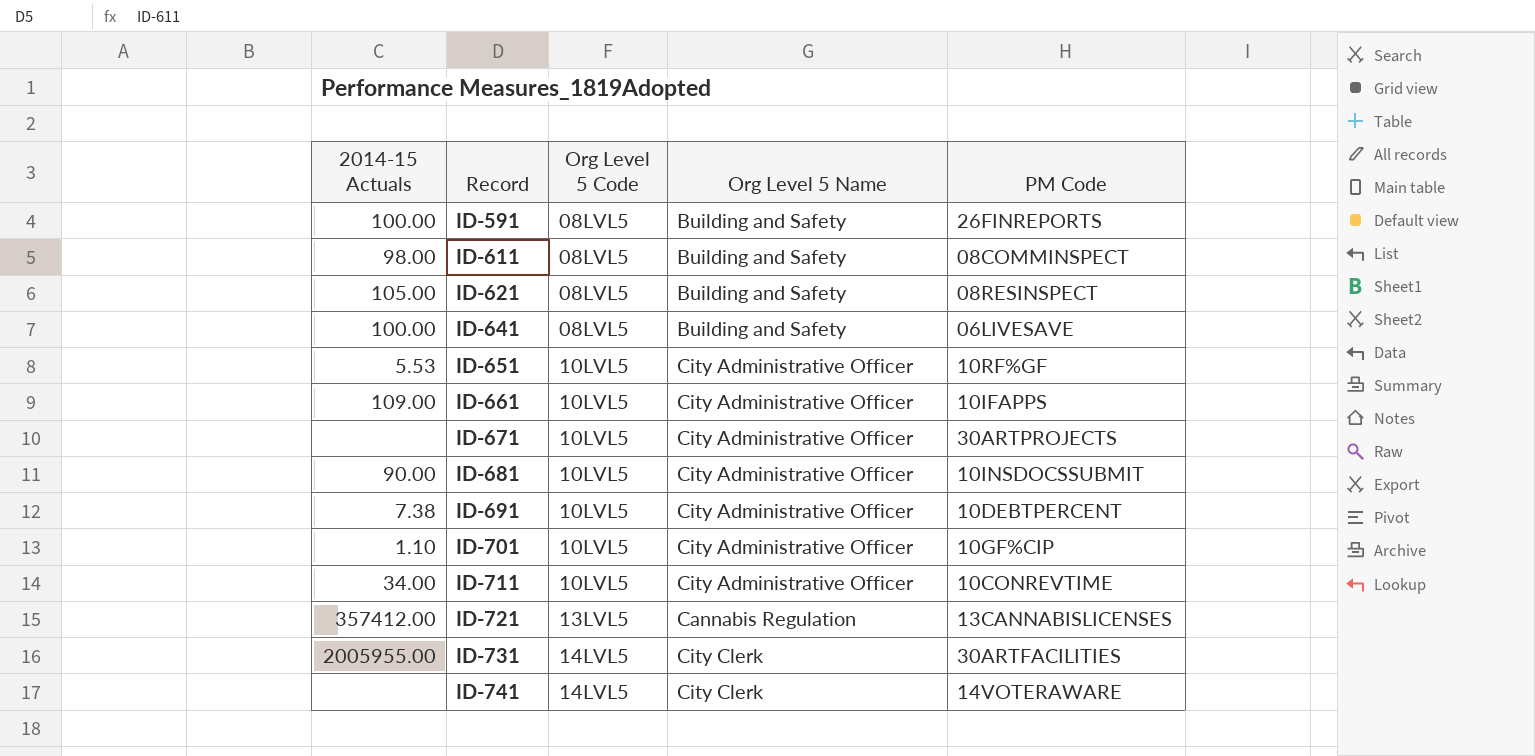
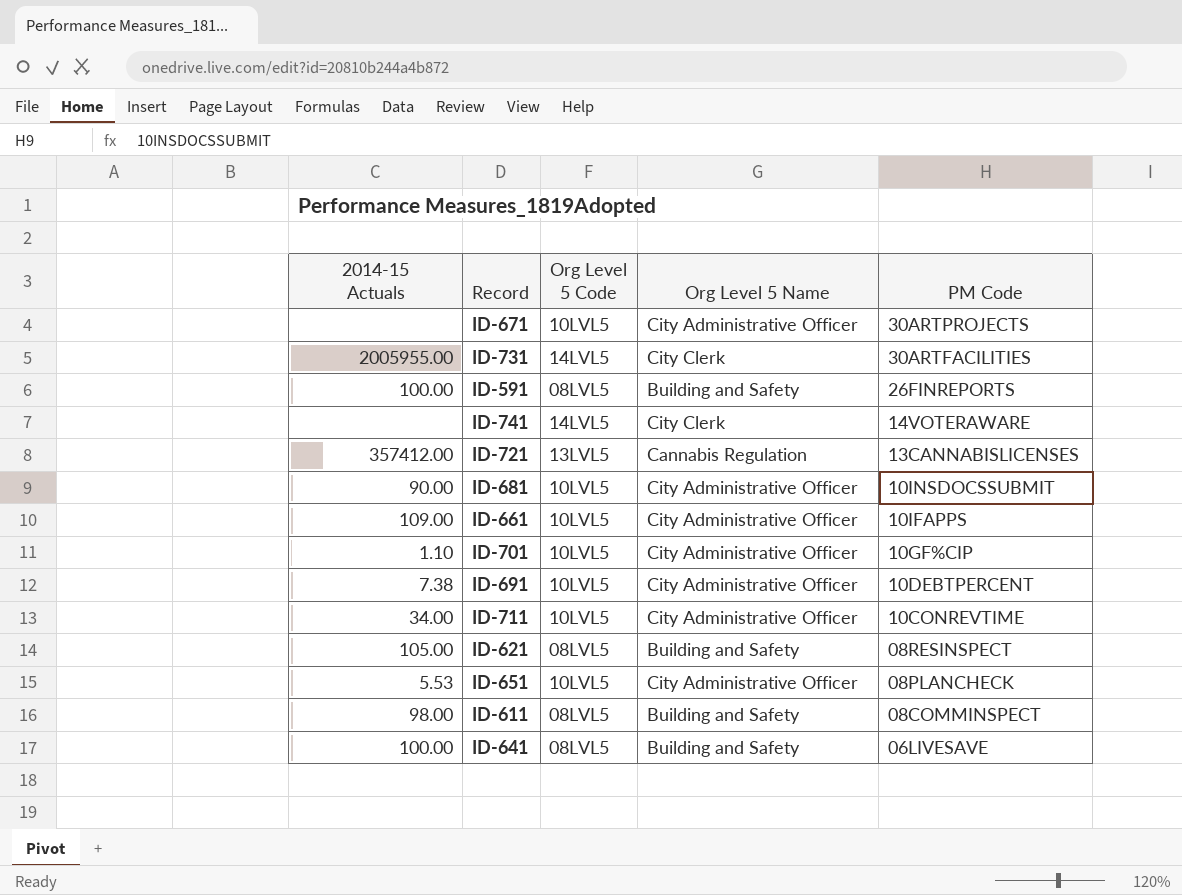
row order: Record ascending -> PM Code descending
ID-651 | PM Code: 10RF%GF -> 08PLANCHECK

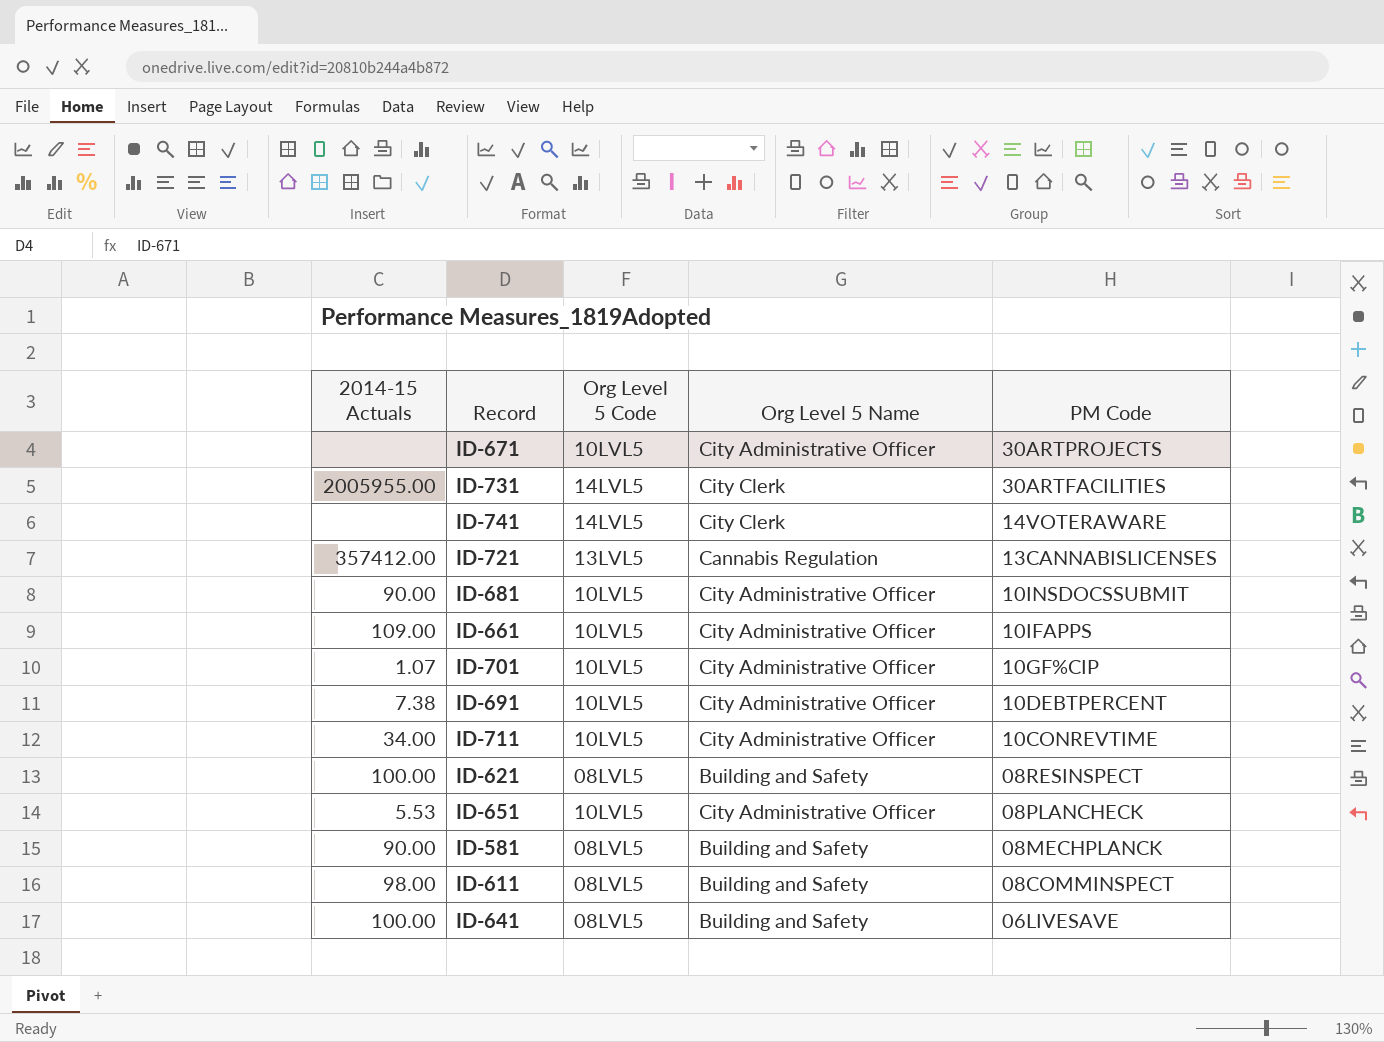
row ID-591: 100.00 | 08LVL5 | Building and Safety | 26FINREPORTS -> none
ID-701 | 2014-15 Actuals: 1.10 -> 1.07
ID-621 | 2014-15 Actuals: 105.00 -> 100.00
row ID-581: none -> 90.00 | 08LVL5 | Building and Safety | 08MECHPLANCK

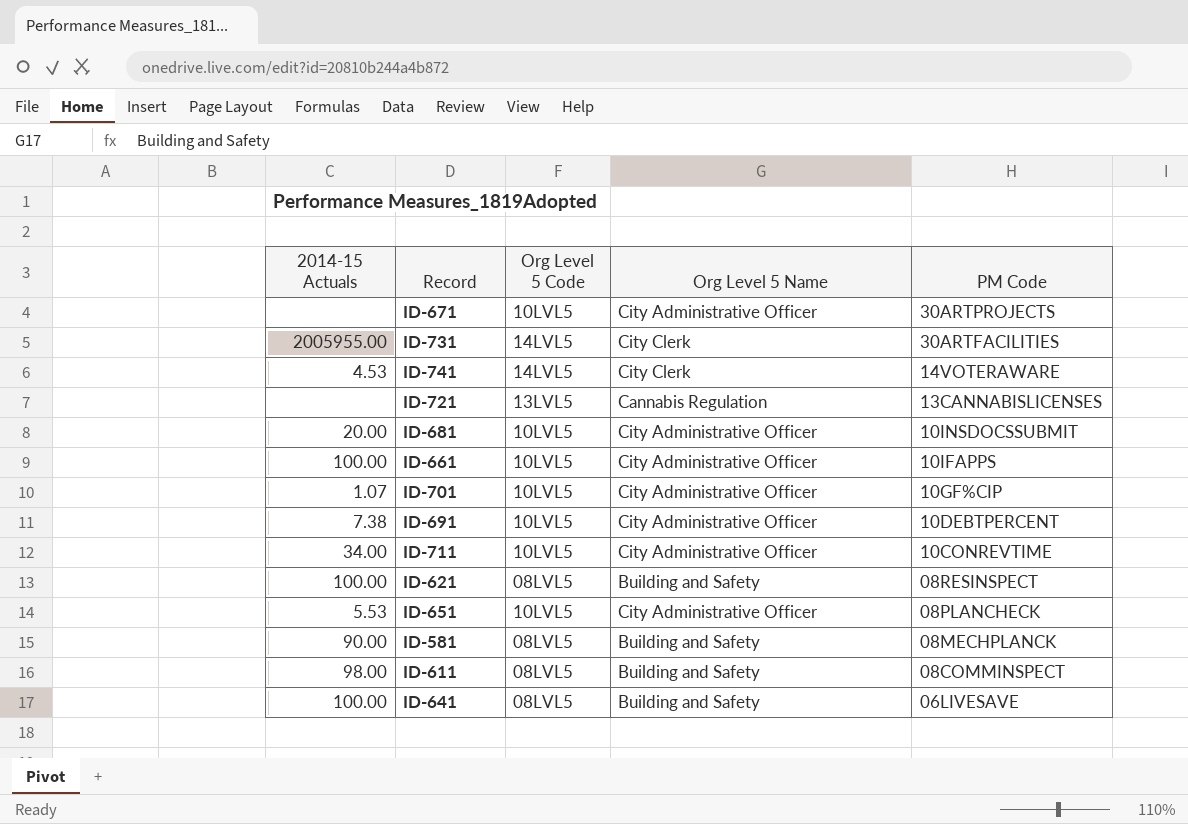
ID-741 | 2014-15 Actuals: none -> 4.53
ID-721 | 2014-15 Actuals: 357412.00 -> none
ID-681 | 2014-15 Actuals: 90.00 -> 20.00
ID-661 | 2014-15 Actuals: 109.00 -> 100.00

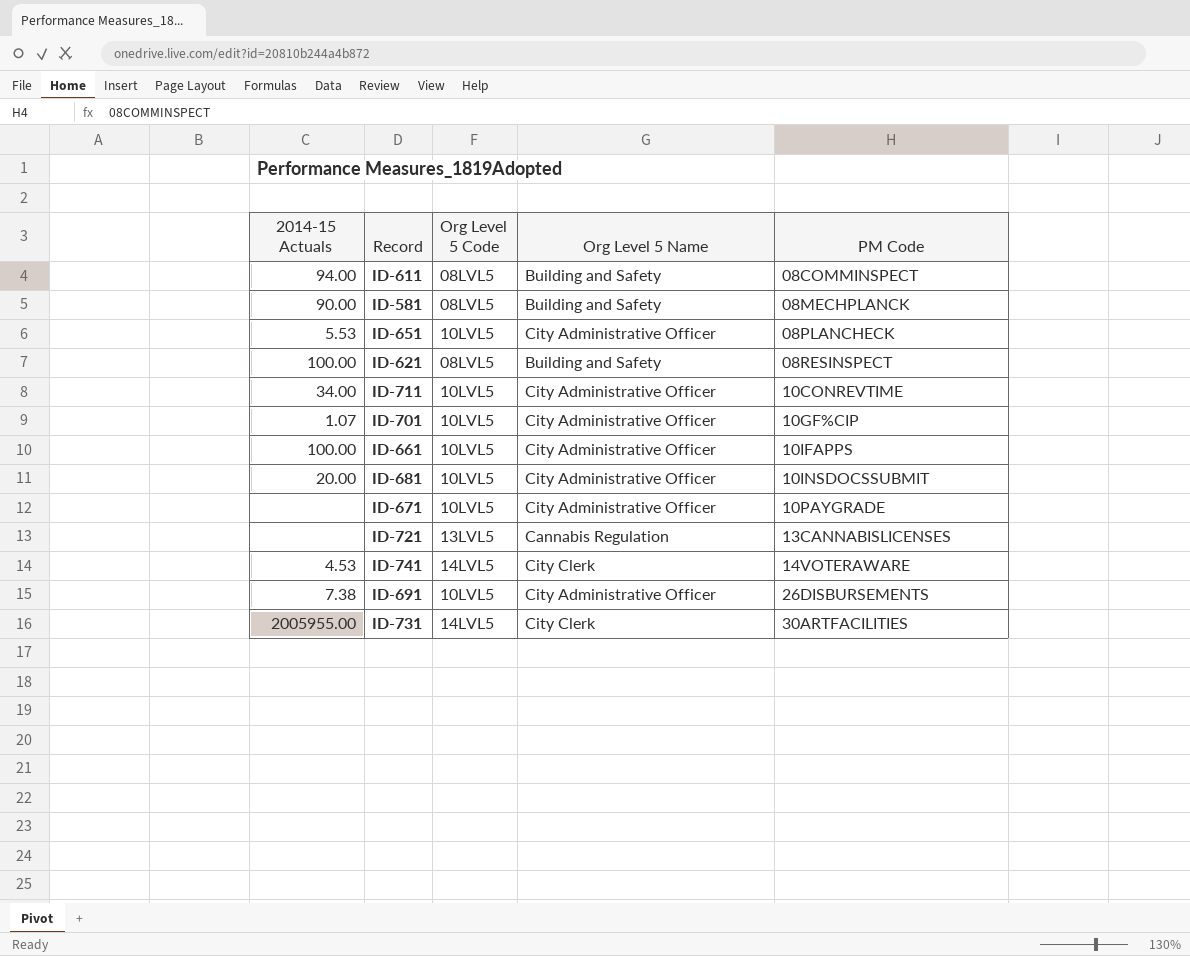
row order: PM Code descending -> PM Code ascending
row ID-641: 100.00 | 08LVL5 | Building and Safety | 06LIVESAVE -> none
ID-611 | 2014-15 Actuals: 98.00 -> 94.00
ID-671 | PM Code: 30ARTPROJECTS -> 10PAYGRADE
ID-691 | PM Code: 10DEBTPERCENT -> 26DISBURSEMENTS

